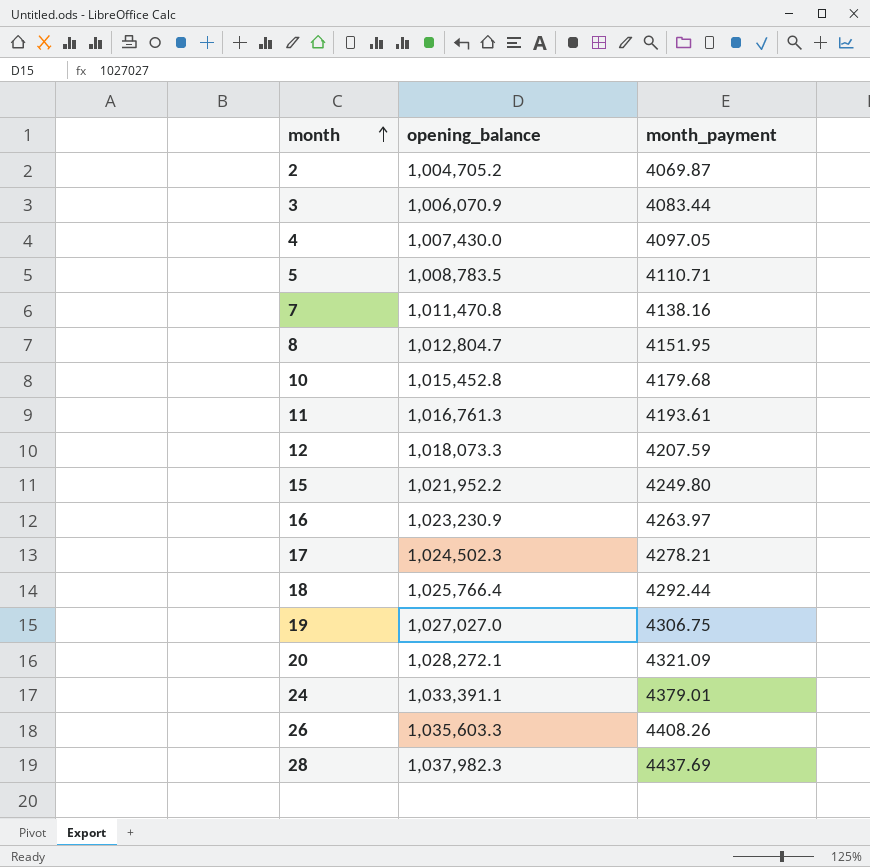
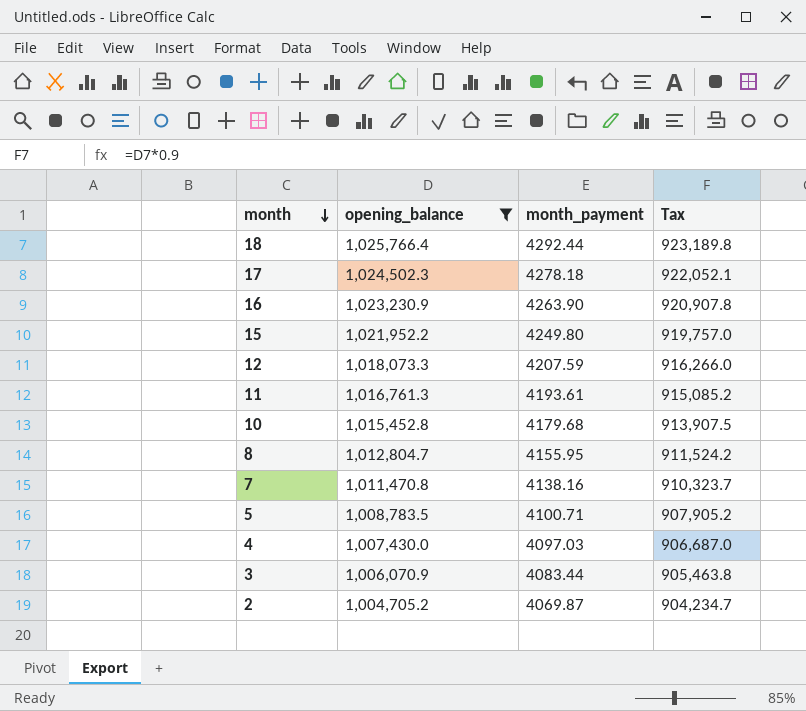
filter: none -> opening_balance <= 1,025,766.4
row order: month ascending -> month descending
column Tax | formula: none -> [opening_balance] * 0.9
17 | month_payment: 4278.21 -> 4278.18
16 | month_payment: 4263.97 -> 4263.90
8 | month_payment: 4151.95 -> 4155.95
5 | month_payment: 4110.71 -> 4100.71
4 | month_payment: 4097.05 -> 4097.03

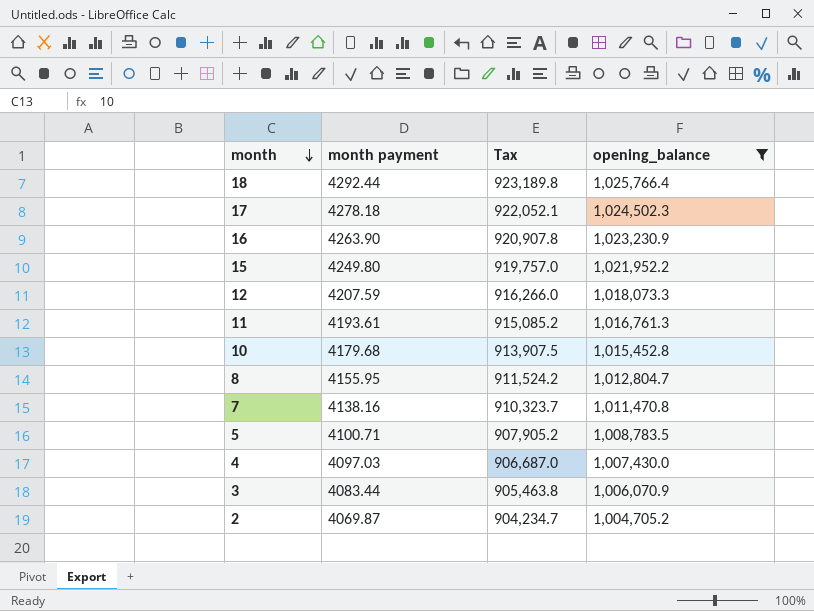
column name: month_payment -> month payment
column opening_balance | position: 2 -> 4

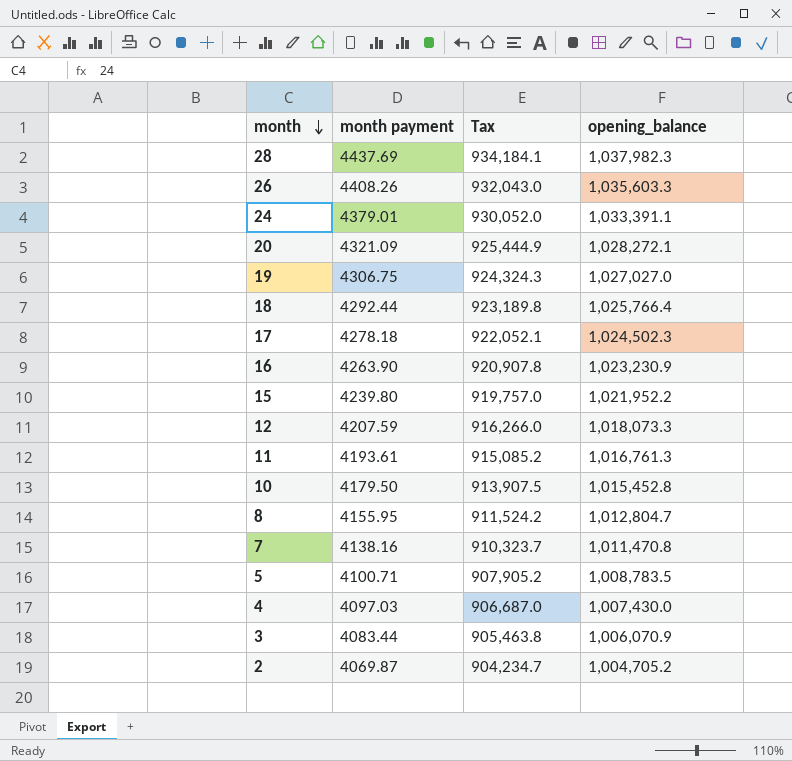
filter: opening_balance <= 1,025,766.4 -> none
15 | month payment: 4249.80 -> 4239.80
10 | month payment: 4179.68 -> 4179.50

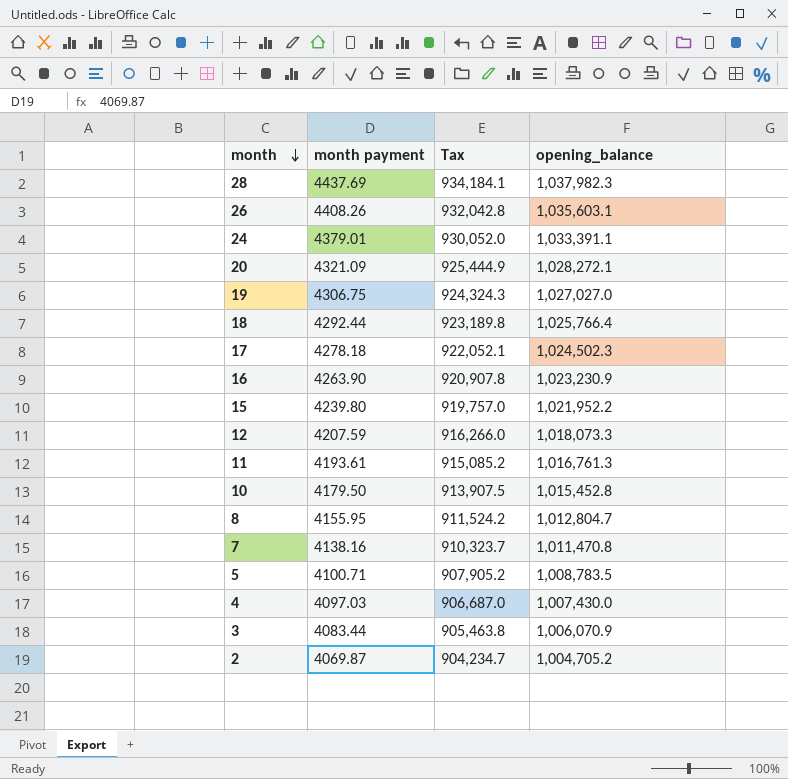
26 | Tax: 932,043.0 -> 932,042.8
26 | opening_balance: 1,035,603.3 -> 1,035,603.1

